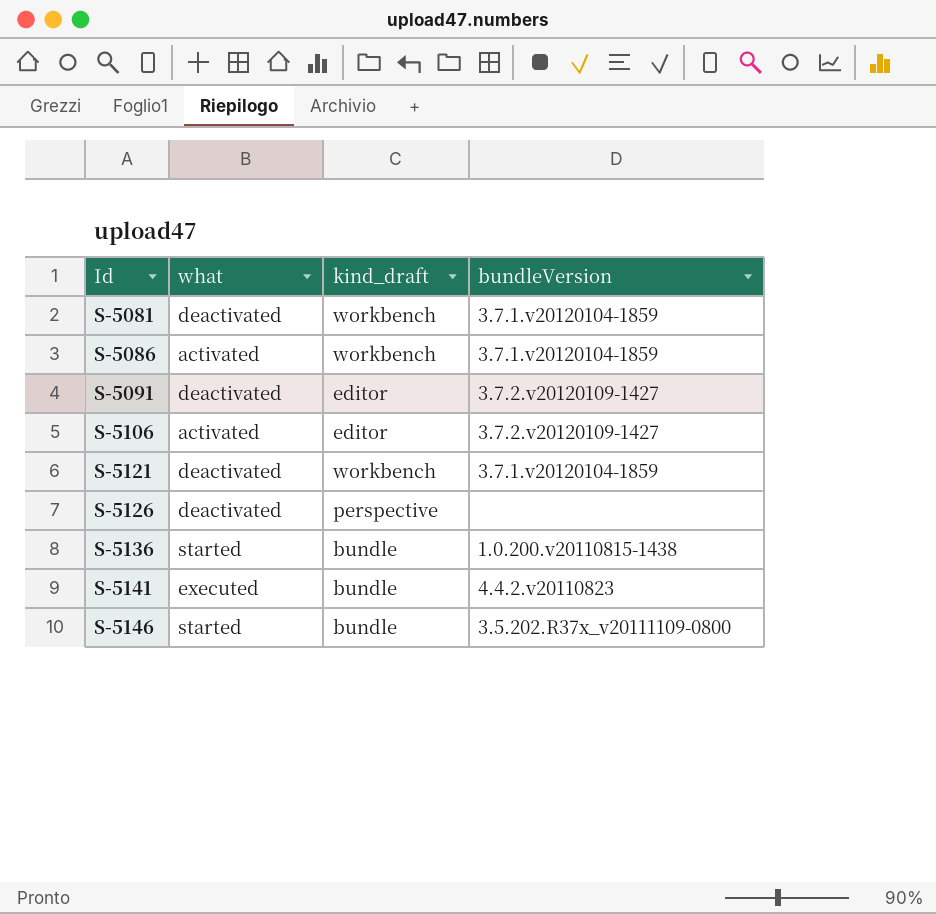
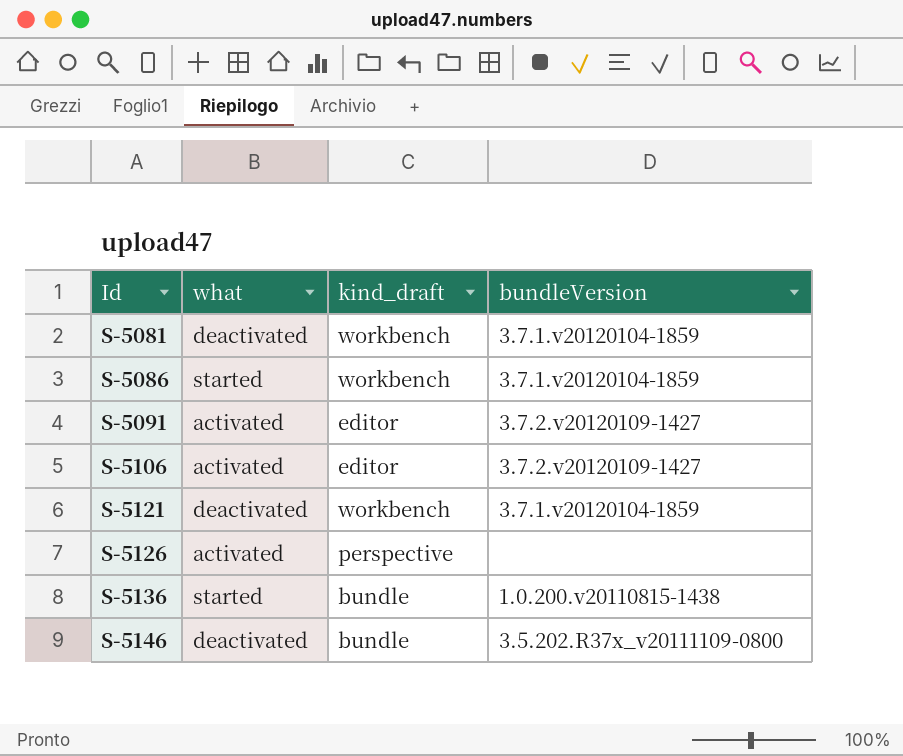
row S-5141: executed | bundle | 4.4.2.v20110823 -> none
S-5086 | what: activated -> started
S-5091 | what: deactivated -> activated
S-5126 | what: deactivated -> activated
S-5146 | what: started -> deactivated

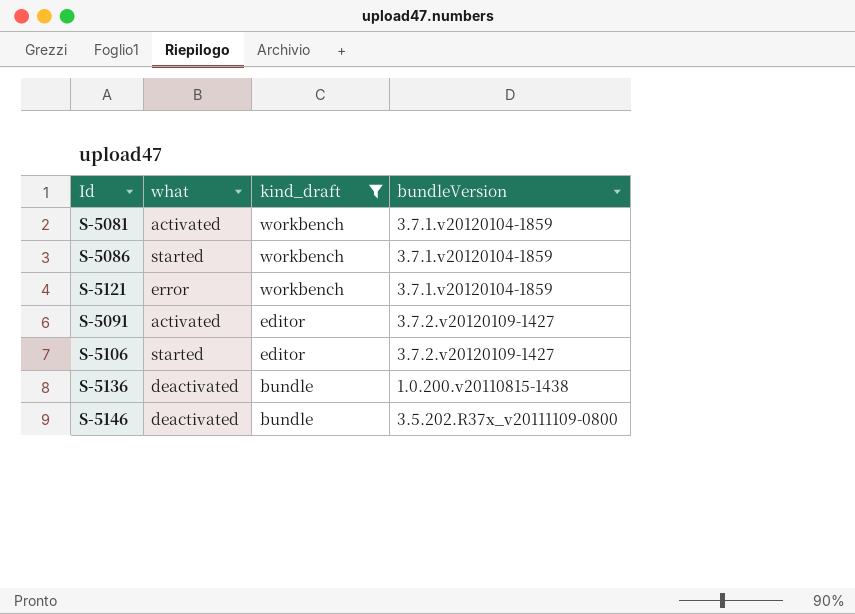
filter: none -> kind_draft != perspective
row order: Id ascending -> kind_draft descending
S-5081 | what: deactivated -> activated
S-5121 | what: deactivated -> error
S-5106 | what: activated -> started
S-5136 | what: started -> deactivated

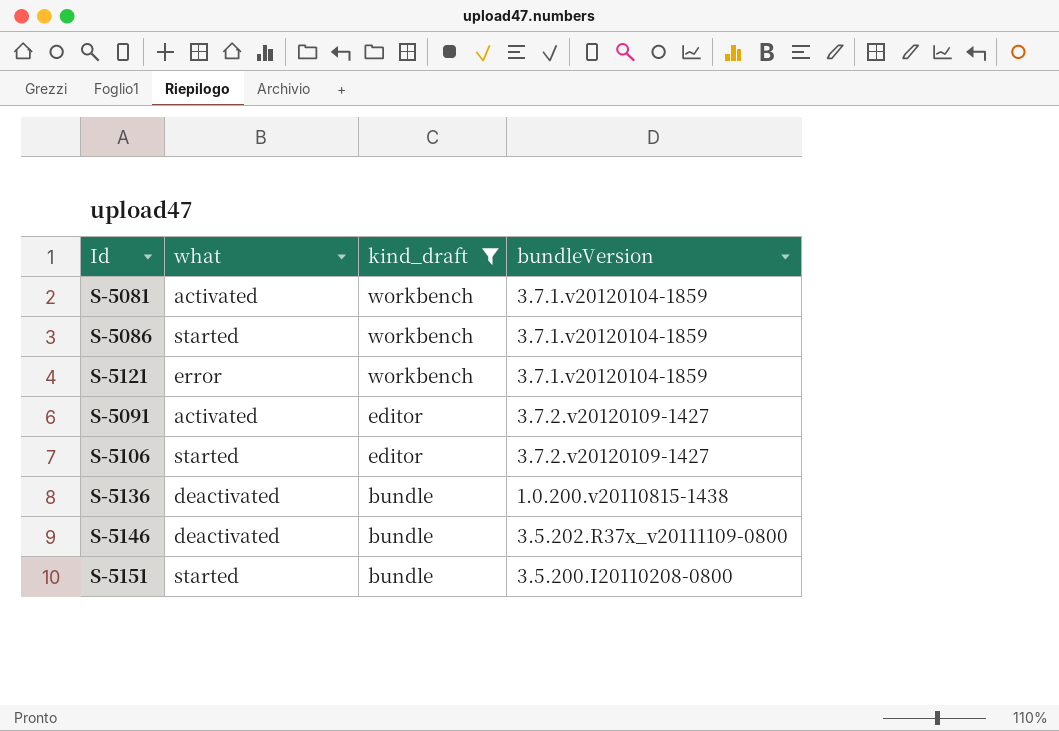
row S-5151: none -> started | bundle | 3.5.200.I20110208-0800

